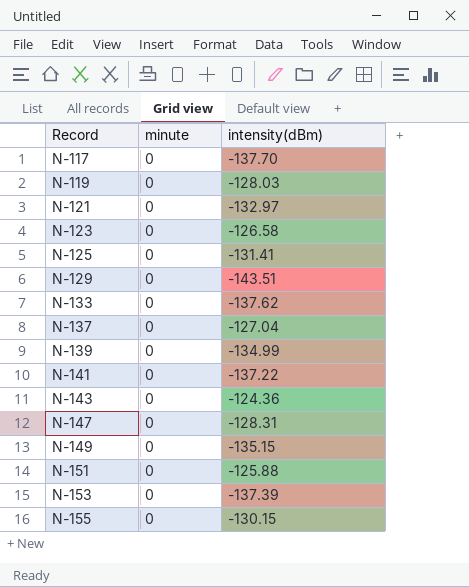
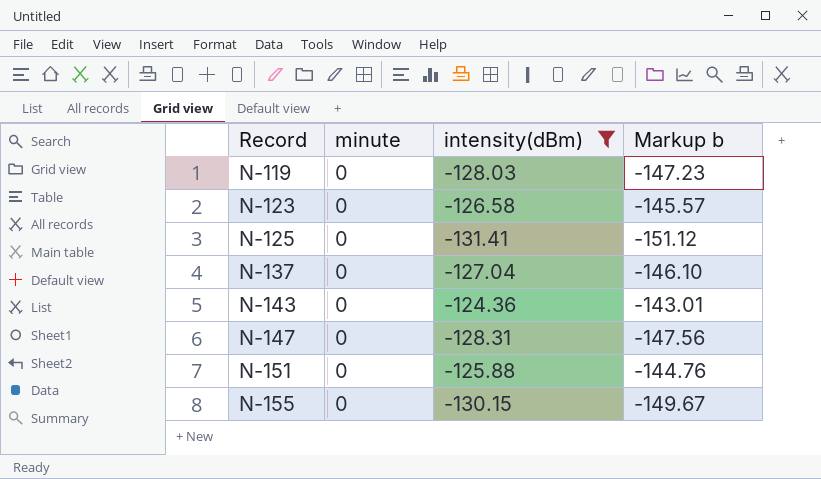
filter: none -> intensity(dBm) >= -131.41
column Markup b | formula: none -> [intensity(dBm)] * 1.15

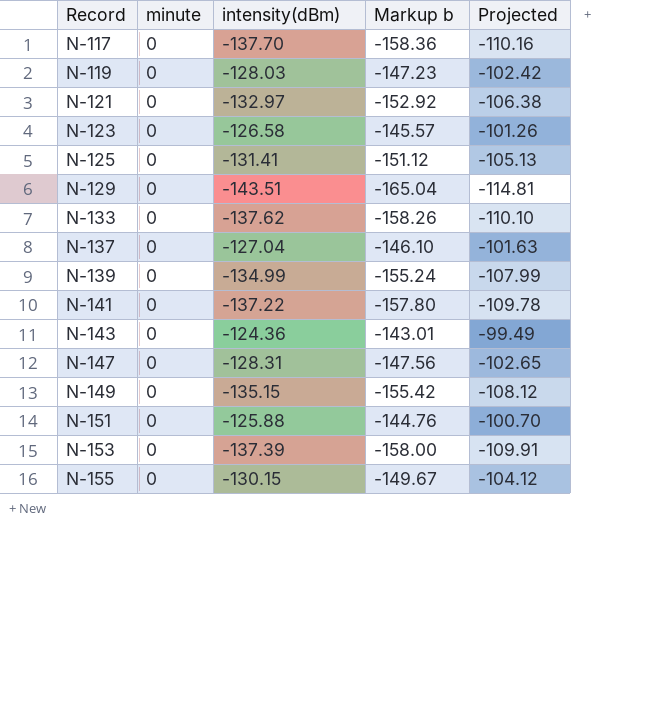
filter: intensity(dBm) >= -131.41 -> none
column Projected | formula: none -> [intensity(dBm)] * 0.8

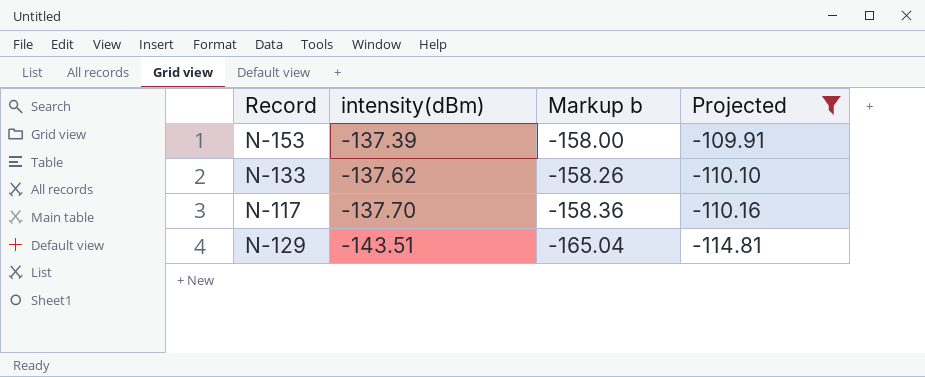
filter: none -> Projected <= -109.91
row order: Record ascending -> intensity(dBm) descending
column minute | position: 2 -> none

